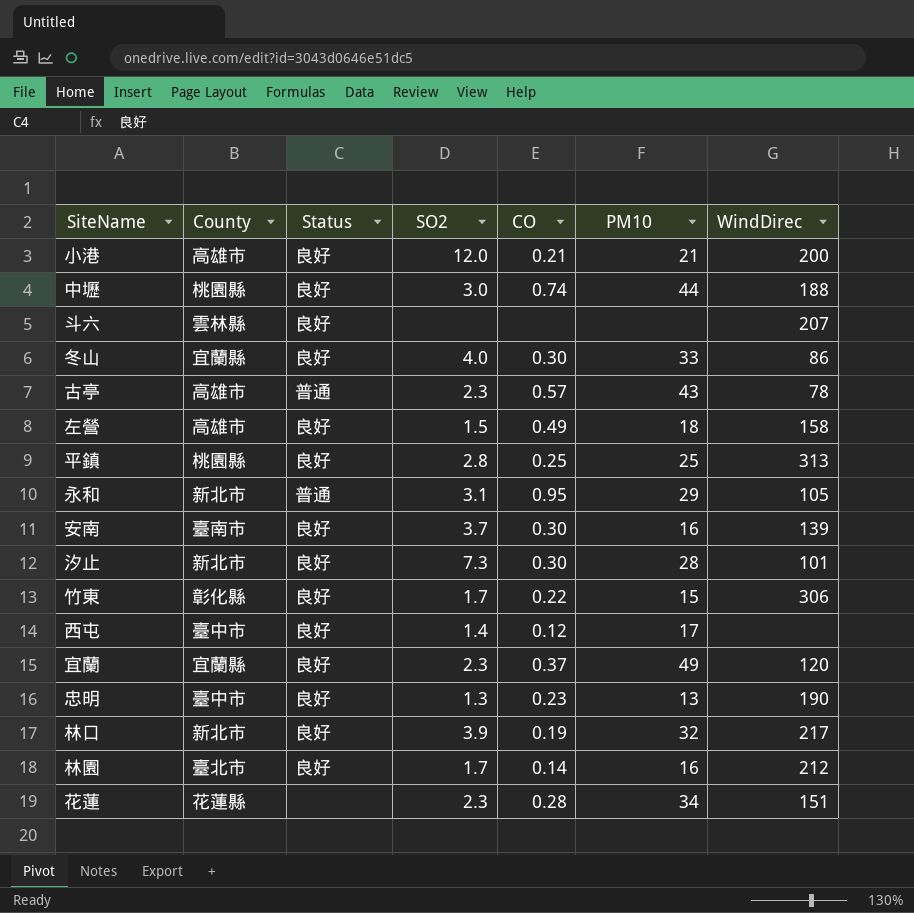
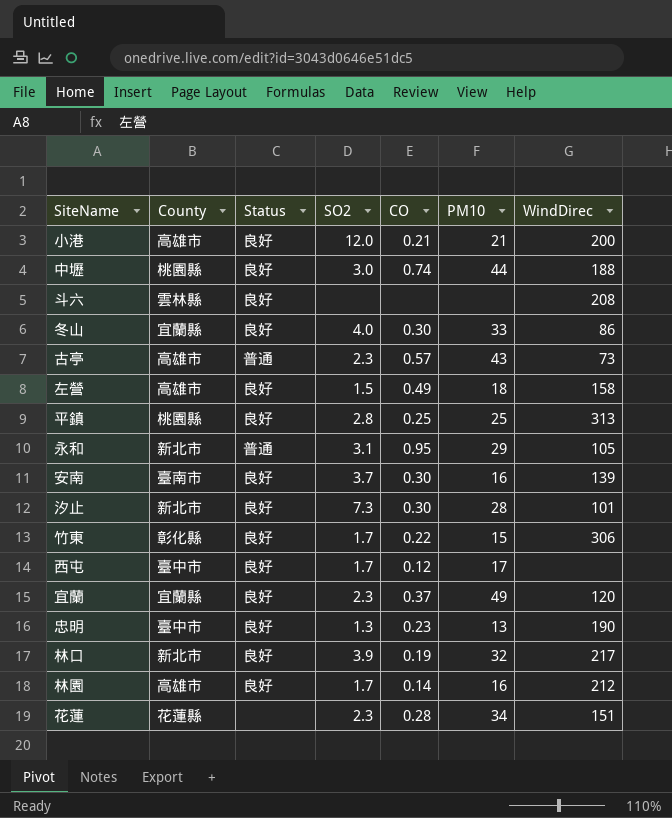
斗六 | WindDirec: 207 -> 208
古亭 | WindDirec: 78 -> 73
西屯 | SO2: 1.4 -> 1.7
林園 | County: 臺北市 -> 高雄市

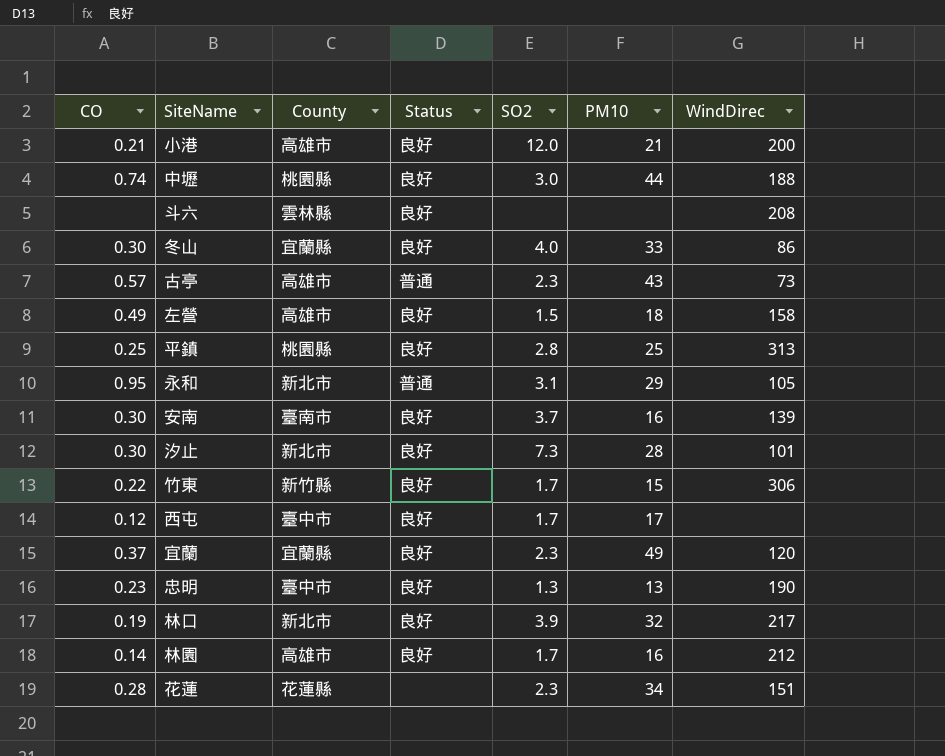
column CO | position: 5 -> 1
竹東 | County: 彰化縣 -> 新竹縣

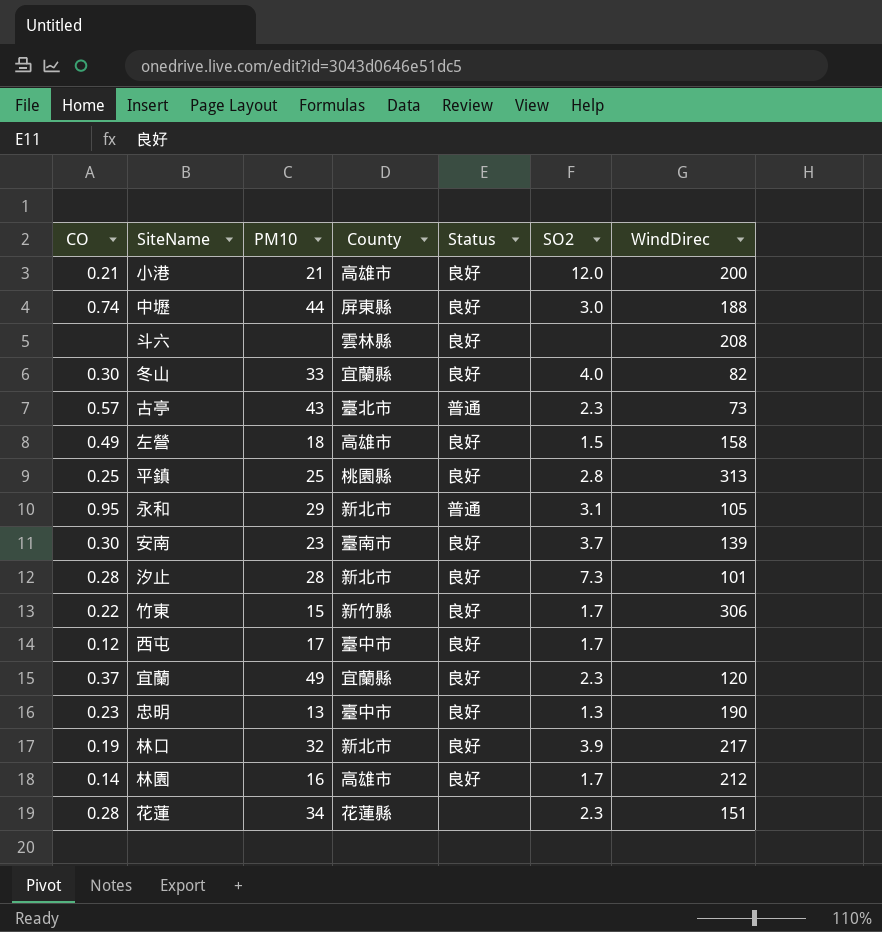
column PM10 | position: 6 -> 3
中壢 | County: 桃園縣 -> 屏東縣
冬山 | WindDirec: 86 -> 82
古亭 | County: 高雄市 -> 臺北市
安南 | PM10: 16 -> 23
汐止 | CO: 0.30 -> 0.28

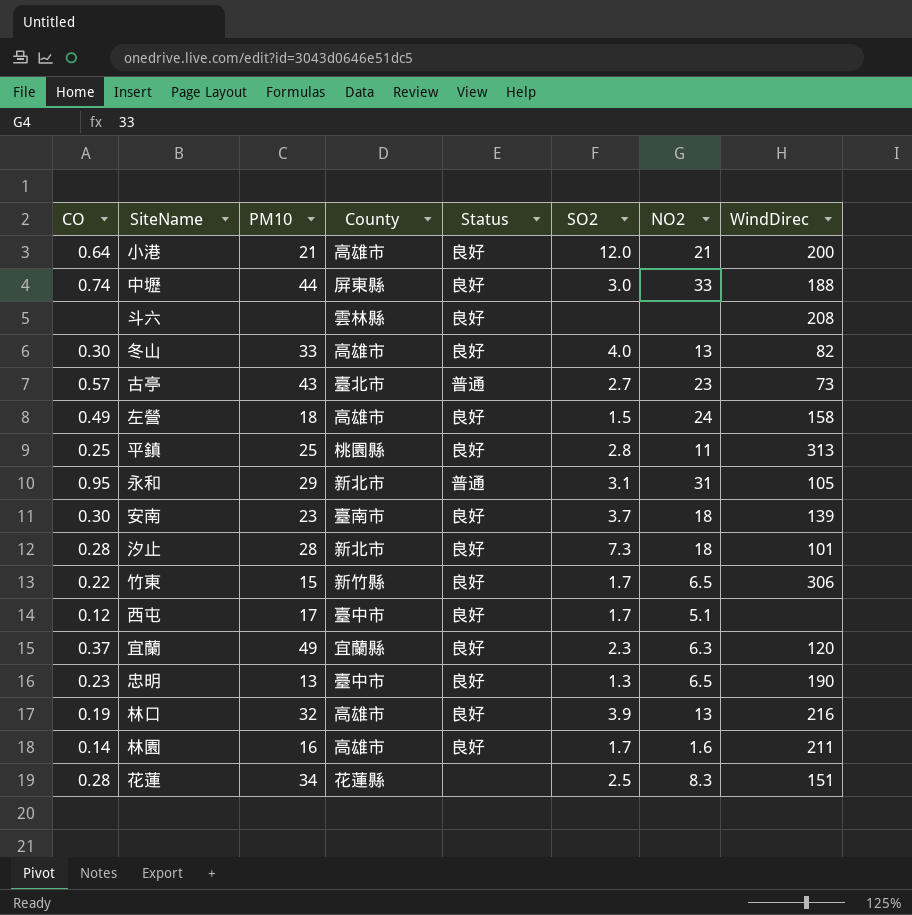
column NO2 | position: none -> 7
小港 | CO: 0.21 -> 0.64
冬山 | County: 宜蘭縣 -> 高雄市
古亭 | SO2: 2.3 -> 2.7
林口 | County: 新北市 -> 高雄市
林口 | WindDirec: 217 -> 216
林園 | WindDirec: 212 -> 211
花蓮 | SO2: 2.3 -> 2.5

